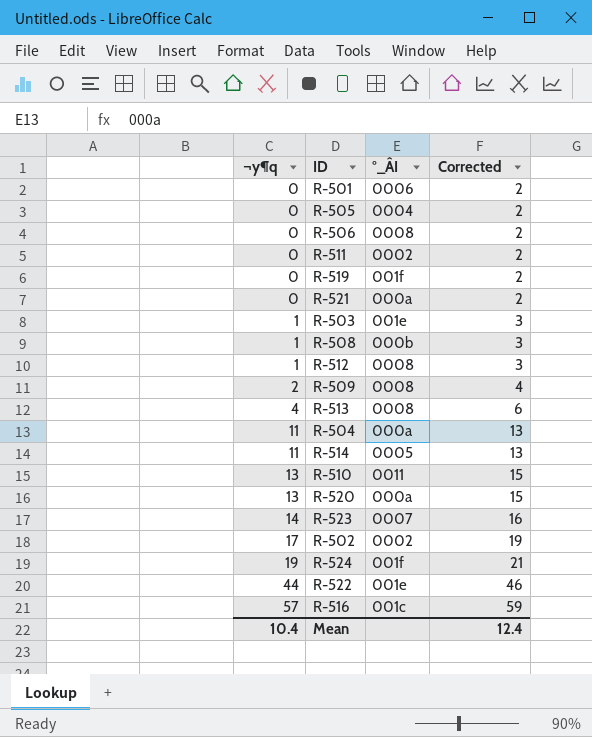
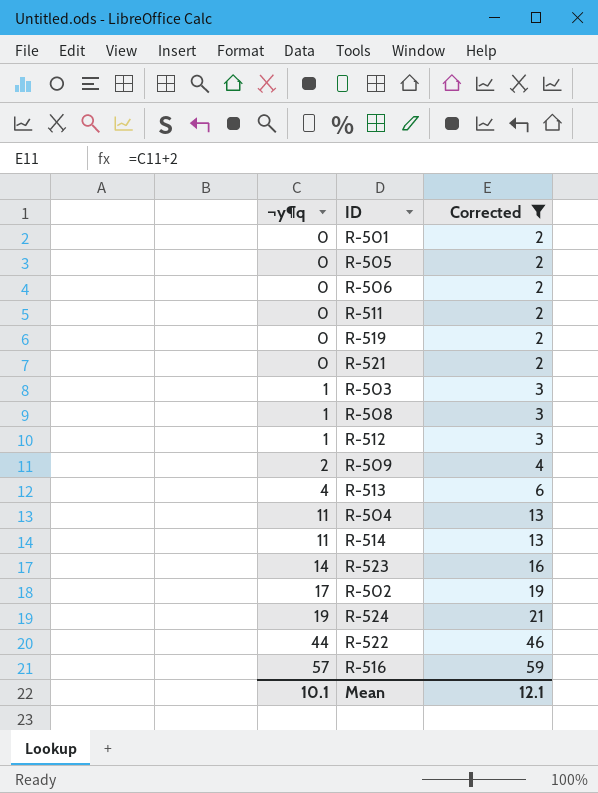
filter: none -> Corrected != 15
column °_ÂI | position: 3 -> none
Mean | ¬y¶q: 10.4 -> 10.1
Mean | Corrected: 12.4 -> 12.1

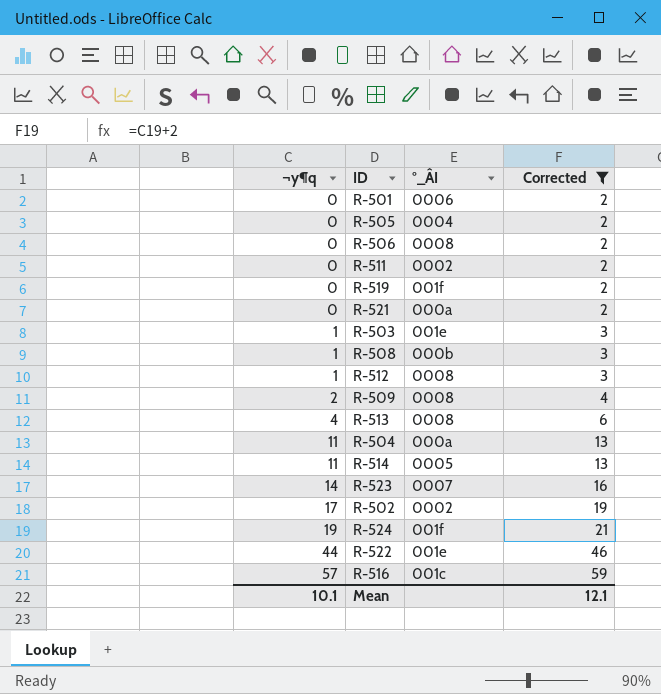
column °_ÂI | position: none -> 3

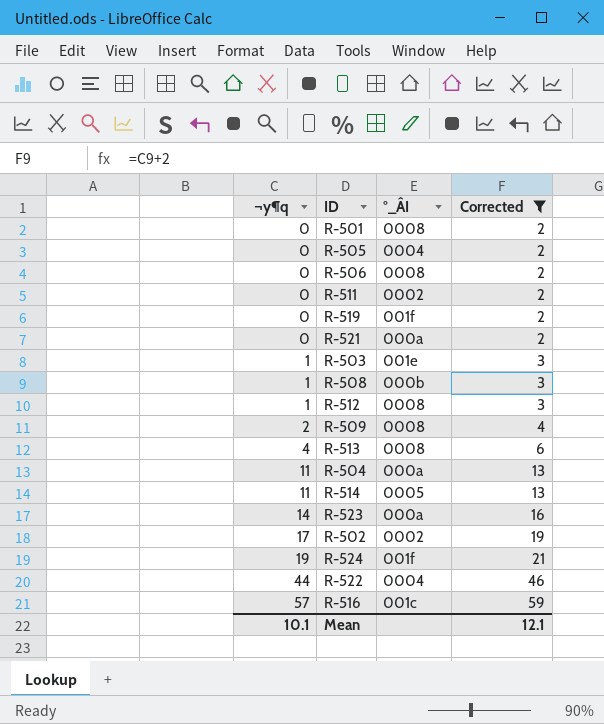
R-501 | °_ÂI: 0006 -> 0008
R-523 | °_ÂI: 0007 -> 000a
R-522 | °_ÂI: 001e -> 0004

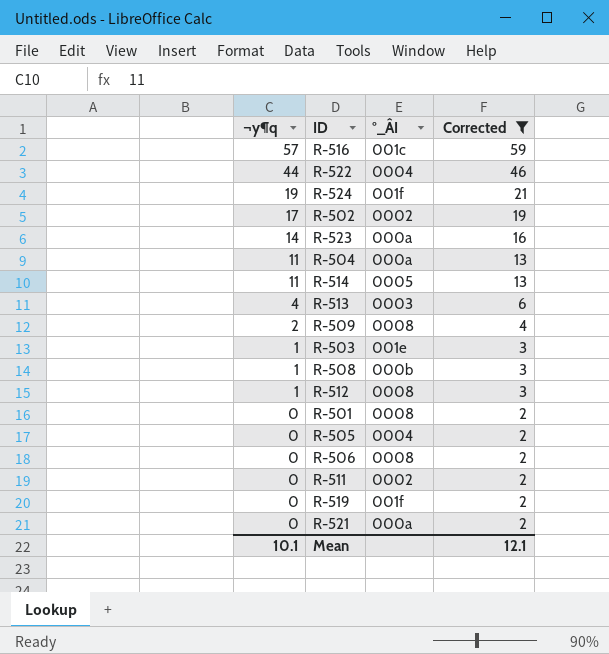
row order: ¬y¶q ascending -> ¬y¶q descending
R-513 | °_ÂI: 0008 -> 0003

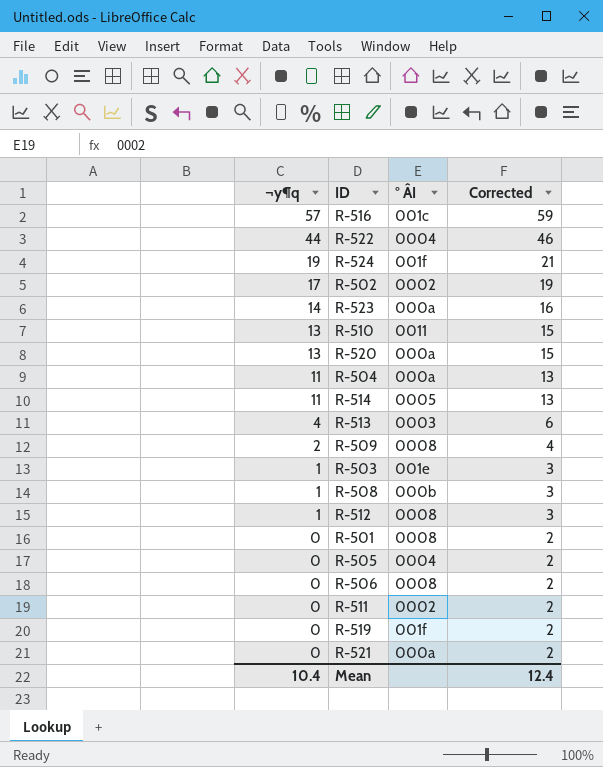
filter: Corrected != 15 -> none
column name: °_ÂI -> ° ÂI
Mean | ¬y¶q: 10.1 -> 10.4
Mean | Corrected: 12.1 -> 12.4

